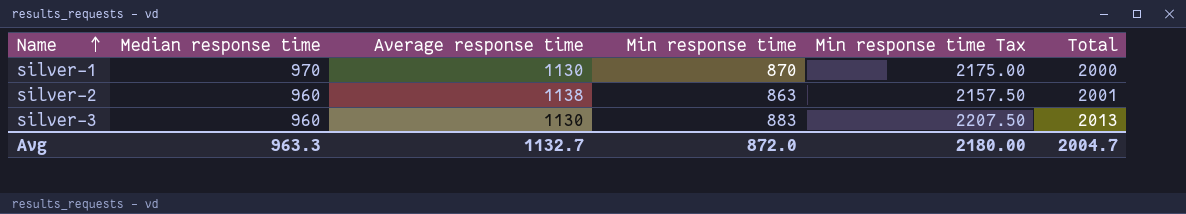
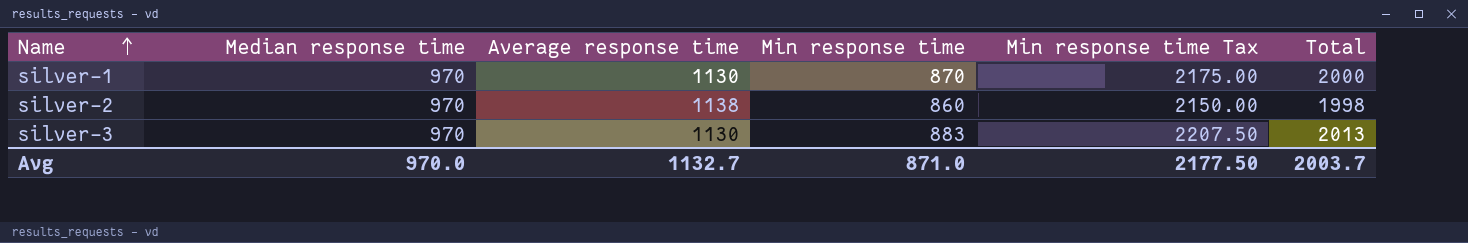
silver-2 | Median response time: 960 -> 970
silver-2 | Min response time: 863 -> 860
silver-2 | Min response time Tax: 2157.50 -> 2150.00
silver-2 | Total: 2001 -> 1998
silver-3 | Median response time: 960 -> 970
Avg | Median response time: 963.3 -> 970.0
Avg | Min response time: 872.0 -> 871.0
Avg | Min response time Tax: 2180.00 -> 2177.50
Avg | Total: 2004.7 -> 2003.7

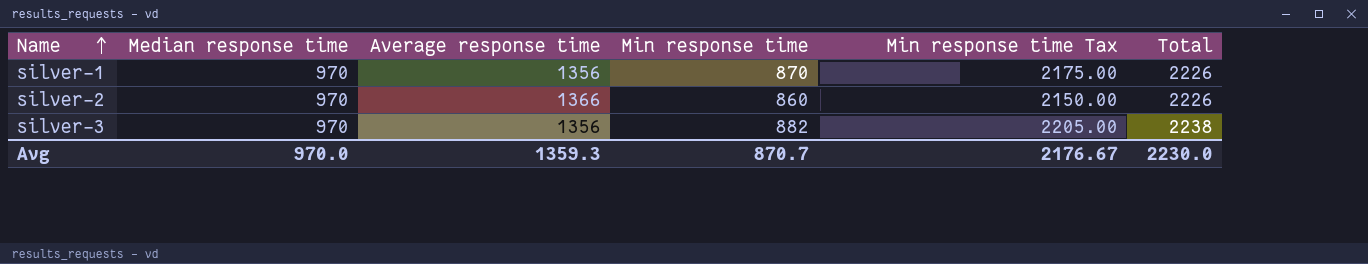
silver-1 | Average response time: 1130 -> 1356
silver-1 | Total: 2000 -> 2226
silver-2 | Average response time: 1138 -> 1366
silver-2 | Total: 1998 -> 2226
silver-3 | Average response time: 1130 -> 1356
silver-3 | Min response time: 883 -> 882
silver-3 | Min response time Tax: 2207.50 -> 2205.00
silver-3 | Total: 2013 -> 2238
Avg | Average response time: 1132.7 -> 1359.3
Avg | Min response time: 871.0 -> 870.7
Avg | Min response time Tax: 2177.50 -> 2176.67
Avg | Total: 2003.7 -> 2230.0

